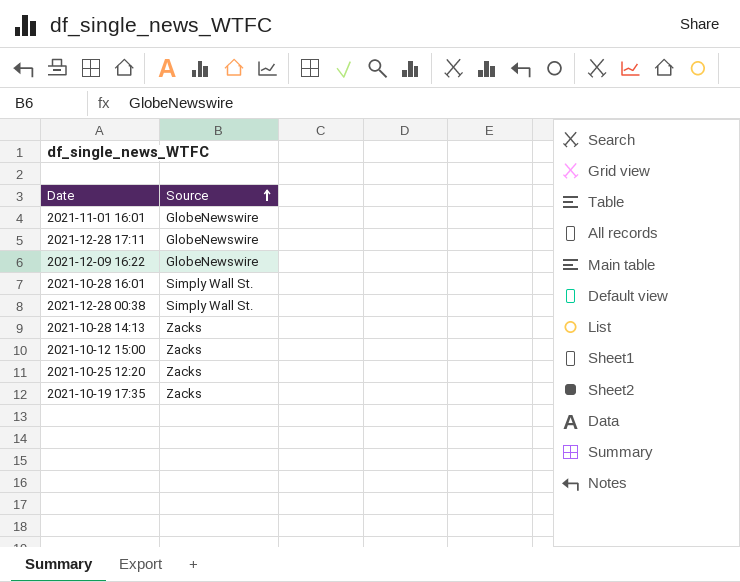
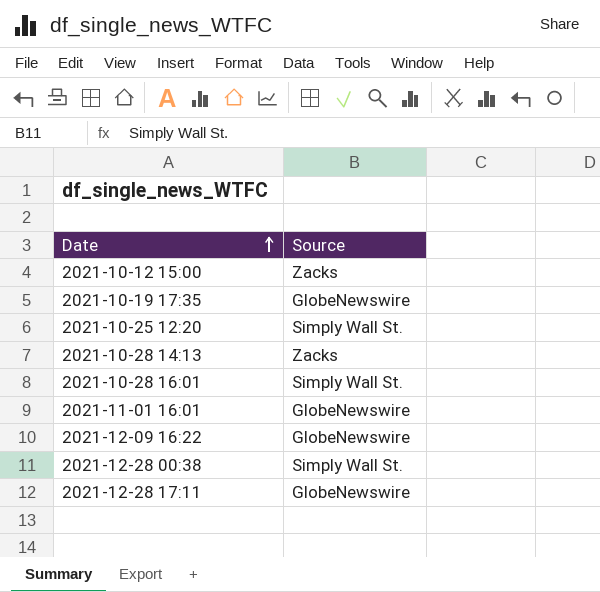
row order: Source ascending -> Date ascending
2021-10-19 17:35 | Source: Zacks -> GlobeNewswire
2021-10-25 12:20 | Source: Zacks -> Simply Wall St.

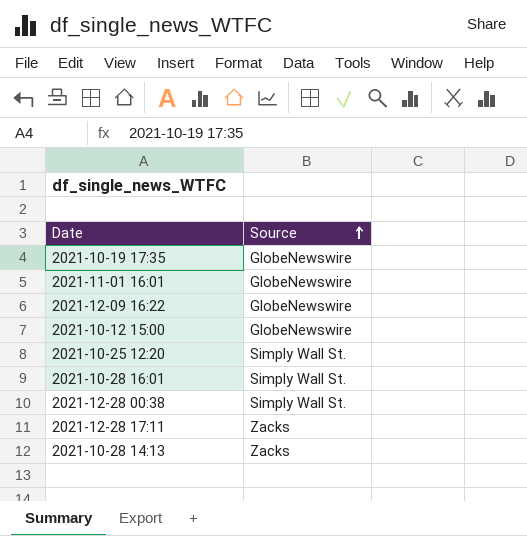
row order: Date ascending -> Source ascending
2021-10-12 15:00 | Source: Zacks -> GlobeNewswire
2021-12-28 17:11 | Source: GlobeNewswire -> Zacks

